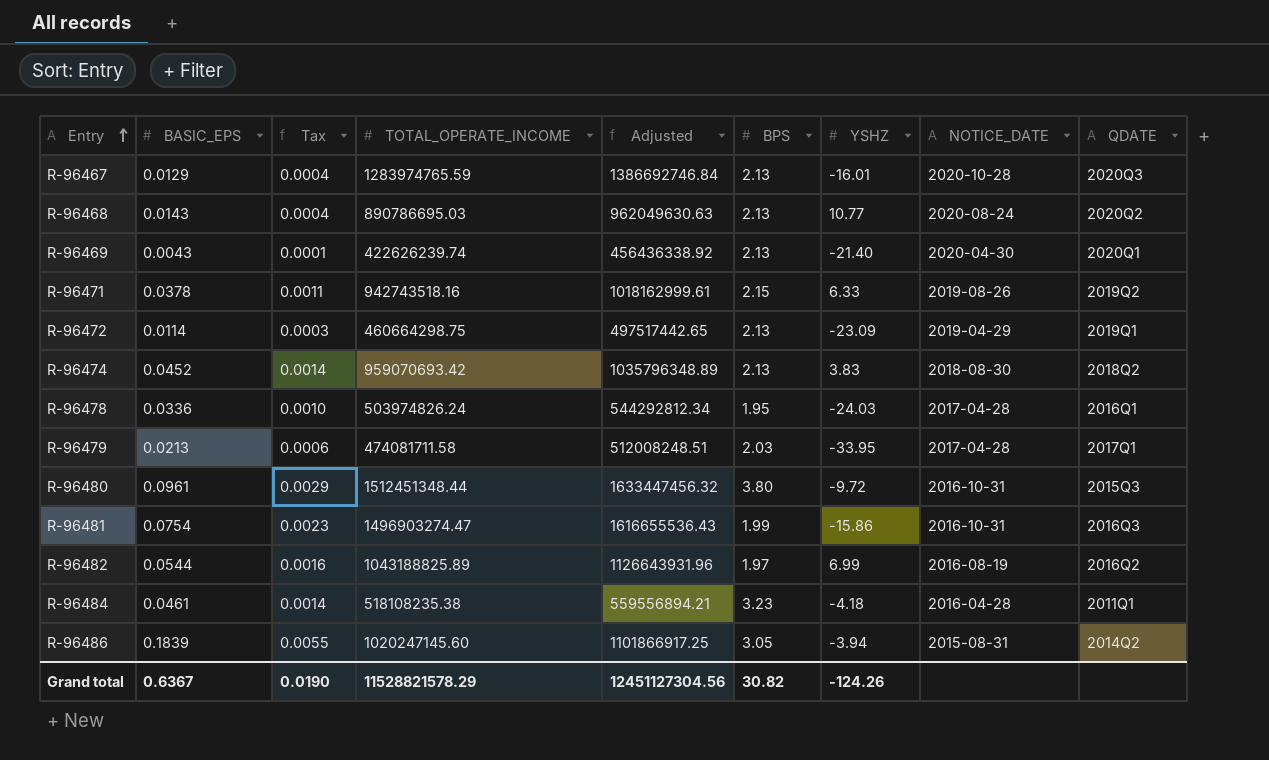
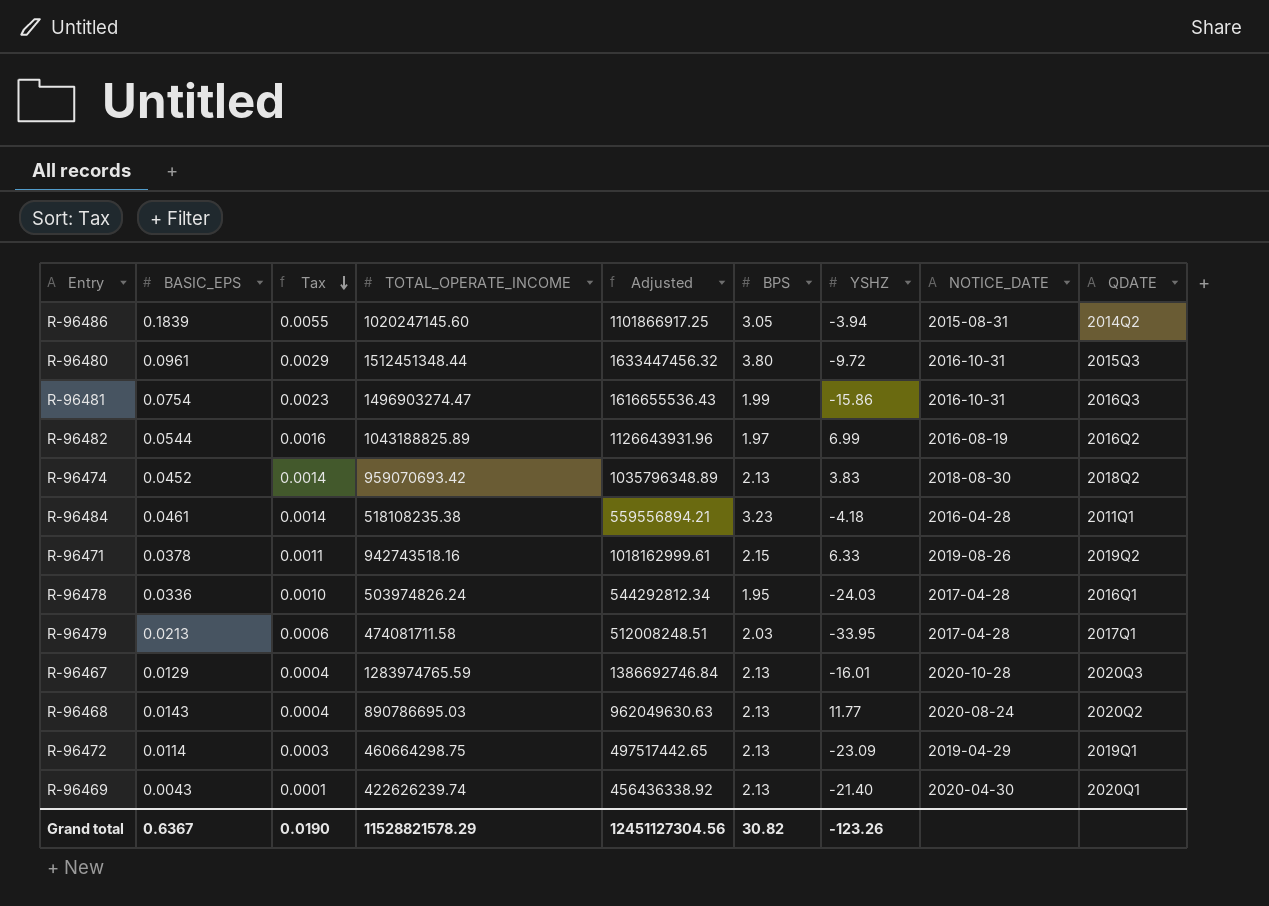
row order: Entry ascending -> Tax descending
R-96468 | YSHZ: 10.77 -> 11.77
Grand total | YSHZ: -124.26 -> -123.26

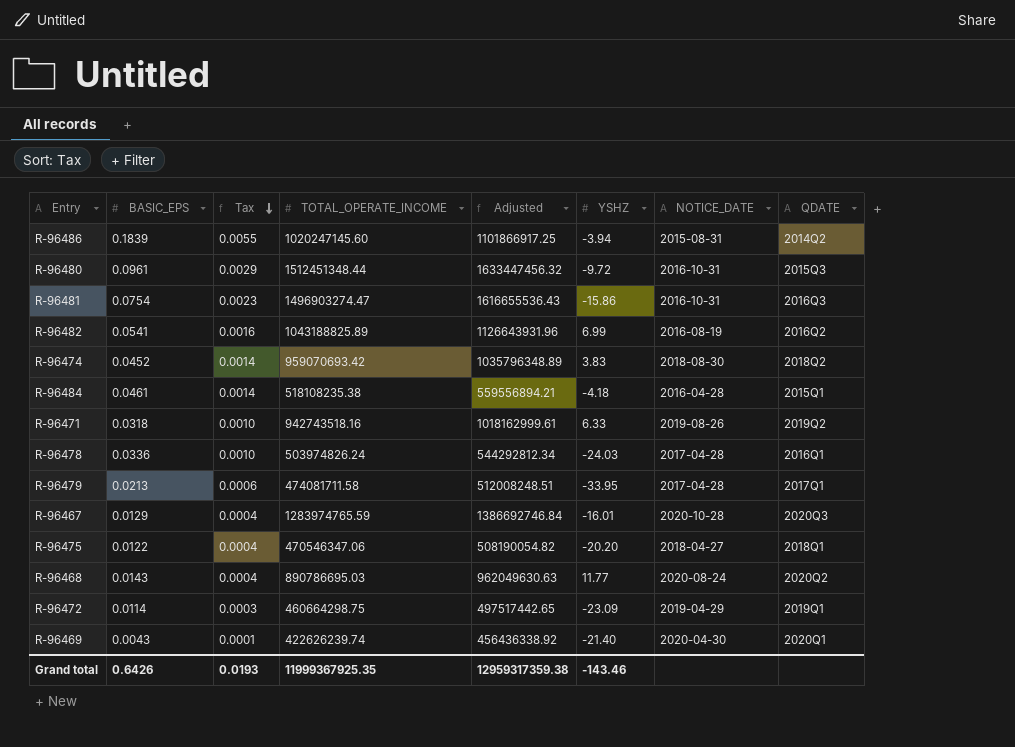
column BPS | position: 6 -> none
R-96482 | BASIC_EPS: 0.0544 -> 0.0541
R-96484 | QDATE: 2011Q1 -> 2015Q1
R-96471 | BASIC_EPS: 0.0378 -> 0.0318
R-96471 | Tax: 0.0011 -> 0.0010
row R-96475: none -> 0.0122 | 0.0004 | 470546347.06 | 508190054.82 | -20.20 | 2018-04-27 | 2018Q1
Grand total | BASIC_EPS: 0.6367 -> 0.6426
Grand total | Tax: 0.0190 -> 0.0193
Grand total | TOTAL_OPERATE_INCOME: 11528821578.29 -> 11999367925.35
Grand total | Adjusted: 12451127304.56 -> 12959317359.38
Grand total | YSHZ: -123.26 -> -143.46

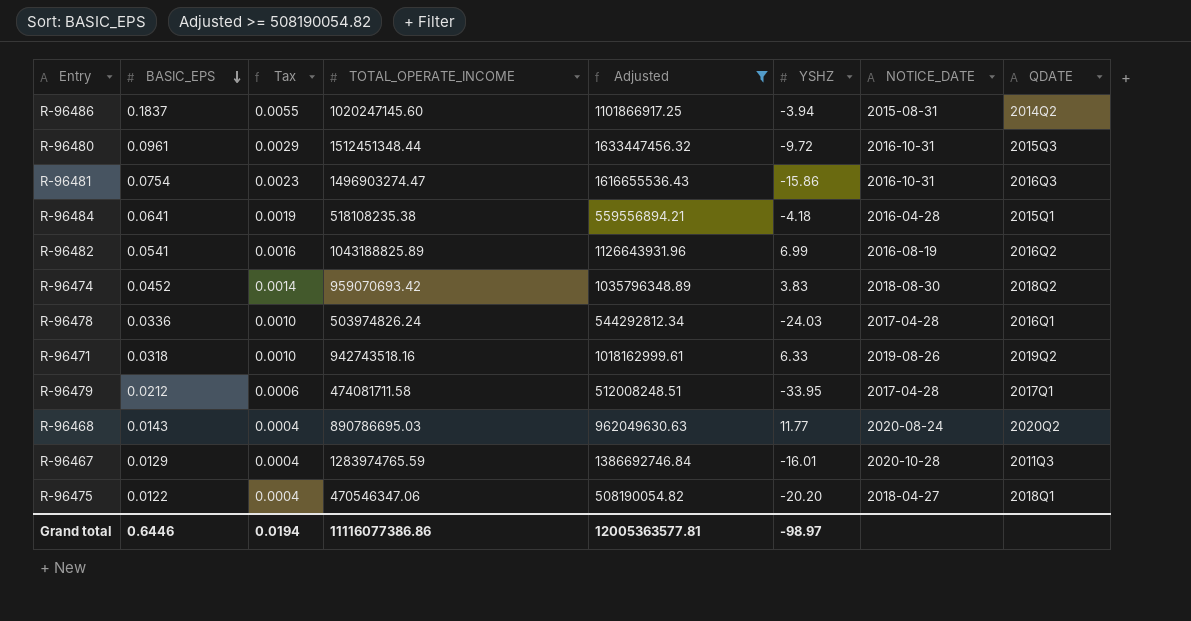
filter: none -> Adjusted >= 508190054.82
row order: Tax descending -> BASIC_EPS descending
R-96486 | BASIC_EPS: 0.1839 -> 0.1837
R-96484 | BASIC_EPS: 0.0461 -> 0.0641
R-96484 | Tax: 0.0014 -> 0.0019
R-96479 | BASIC_EPS: 0.0213 -> 0.0212
R-96467 | QDATE: 2020Q3 -> 2011Q3
Grand total | BASIC_EPS: 0.6426 -> 0.6446
Grand total | Tax: 0.0193 -> 0.0194
Grand total | TOTAL_OPERATE_INCOME: 11999367925.35 -> 11116077386.86
Grand total | Adjusted: 12959317359.38 -> 12005363577.81
Grand total | YSHZ: -143.46 -> -98.97

